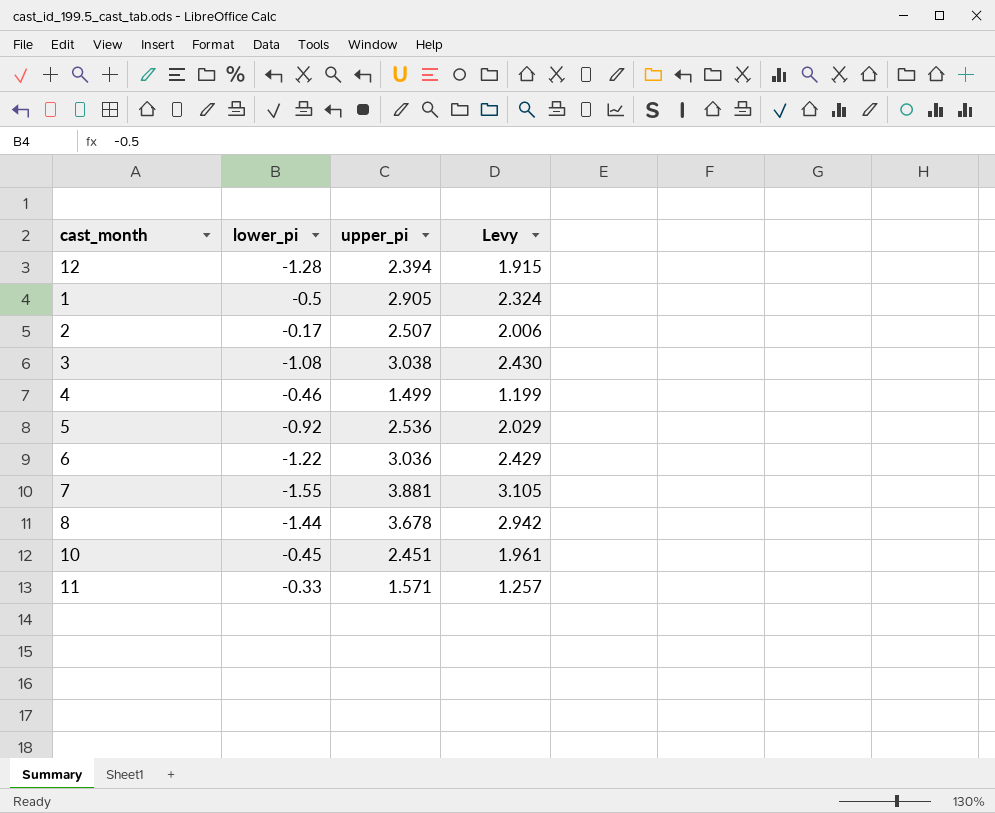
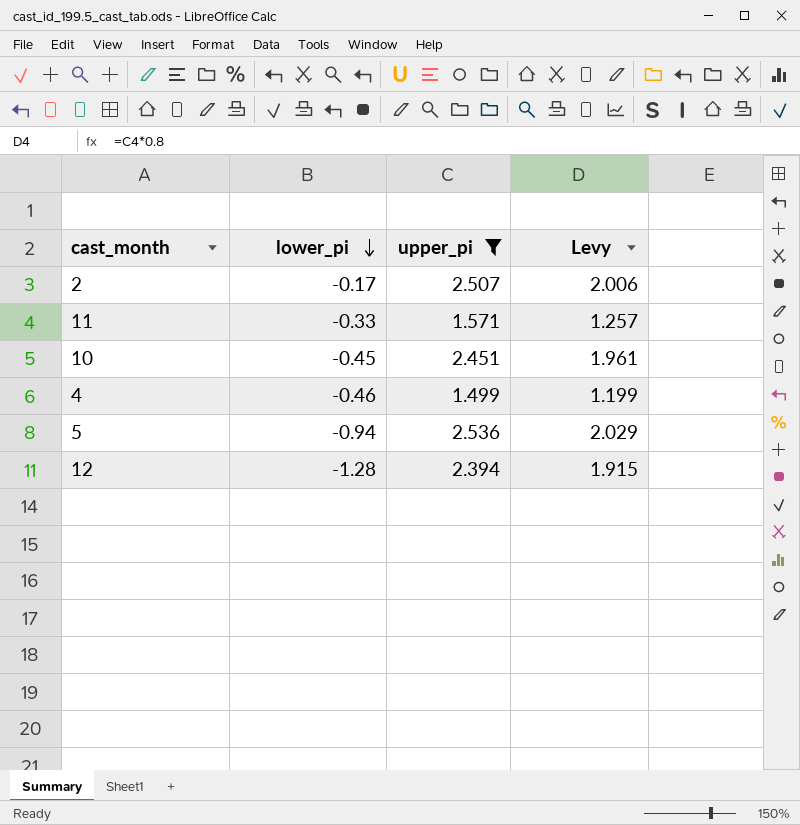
filter: none -> upper_pi <= 2.536
row order: none -> lower_pi descending
5 | lower_pi: -0.92 -> -0.94

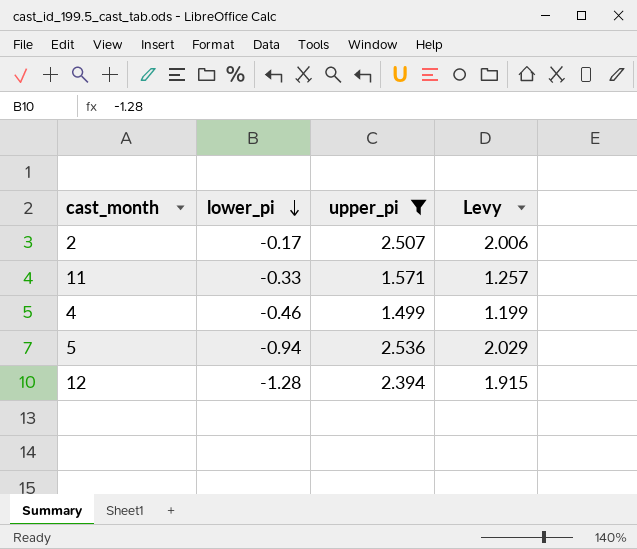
row 10: -0.45 | 2.451 | 1.961 -> none

